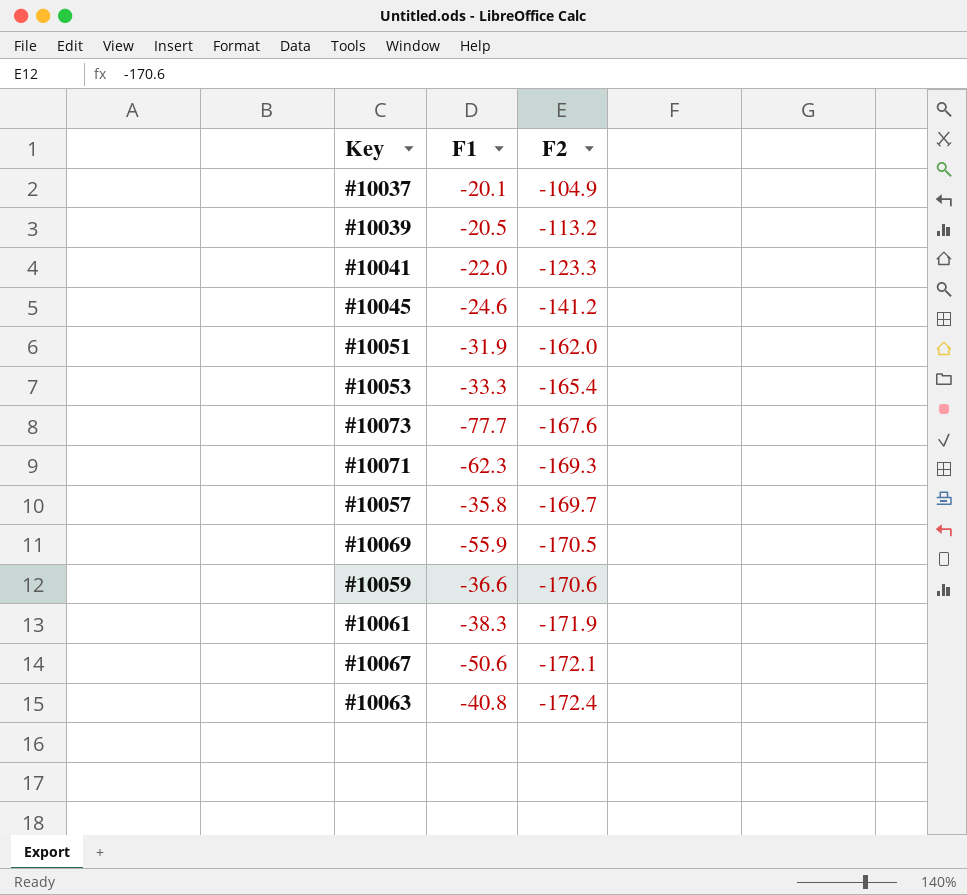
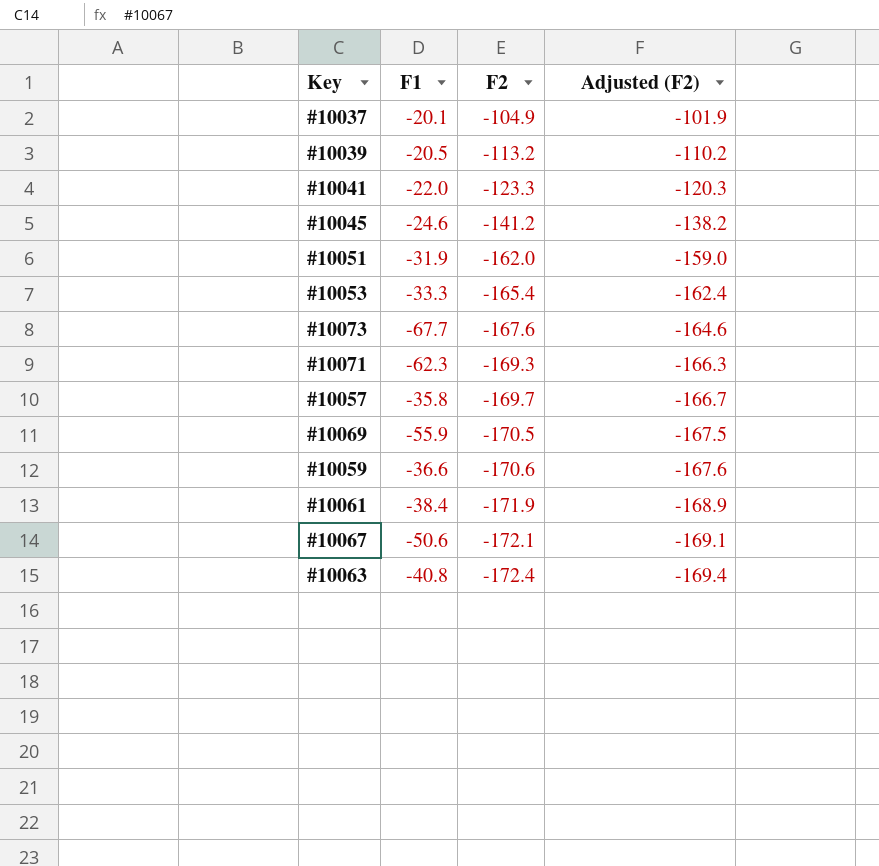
column Adjusted (F2) | formula: none -> [F2] + 3
#10073 | F1: -77.7 -> -67.7
#10061 | F1: -38.3 -> -38.4

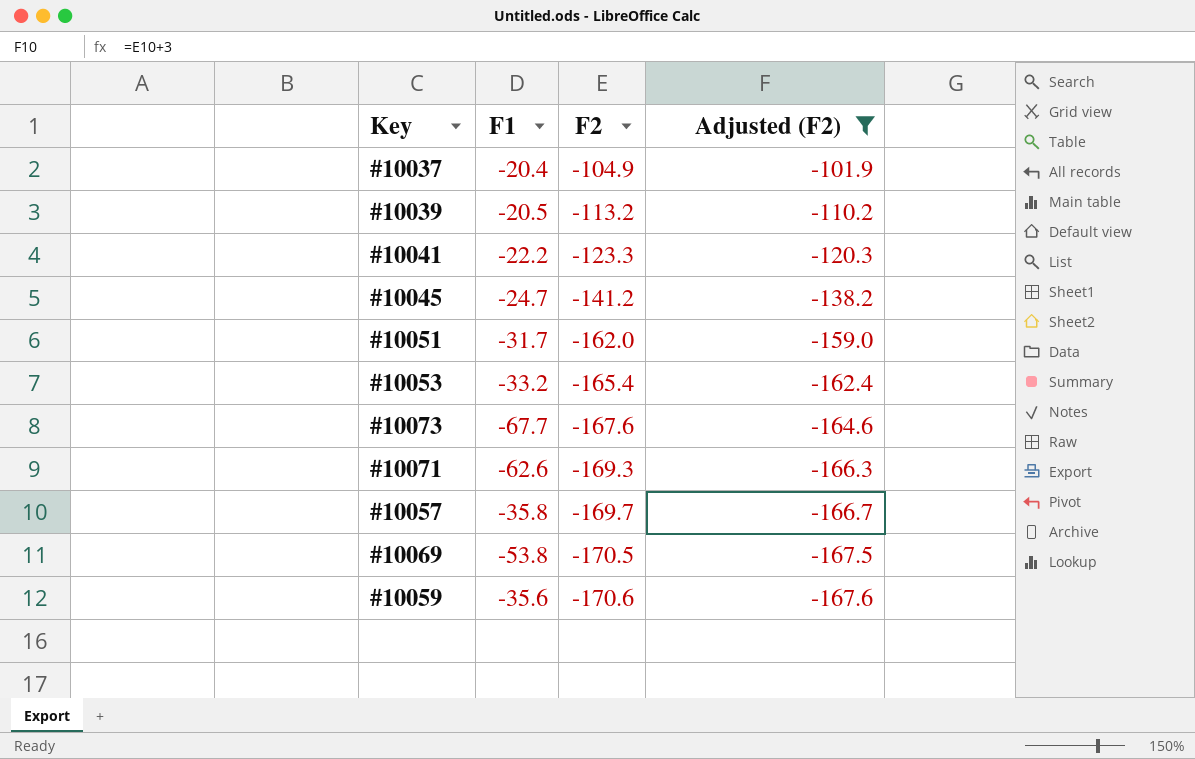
filter: none -> Adjusted (F2) >= -167.6
#10037 | F1: -20.1 -> -20.4
#10041 | F1: -22.0 -> -22.2
#10045 | F1: -24.6 -> -24.7
#10051 | F1: -31.9 -> -31.7
#10053 | F1: -33.3 -> -33.2
#10071 | F1: -62.3 -> -62.6
#10069 | F1: -55.9 -> -53.8
#10059 | F1: -36.6 -> -35.6

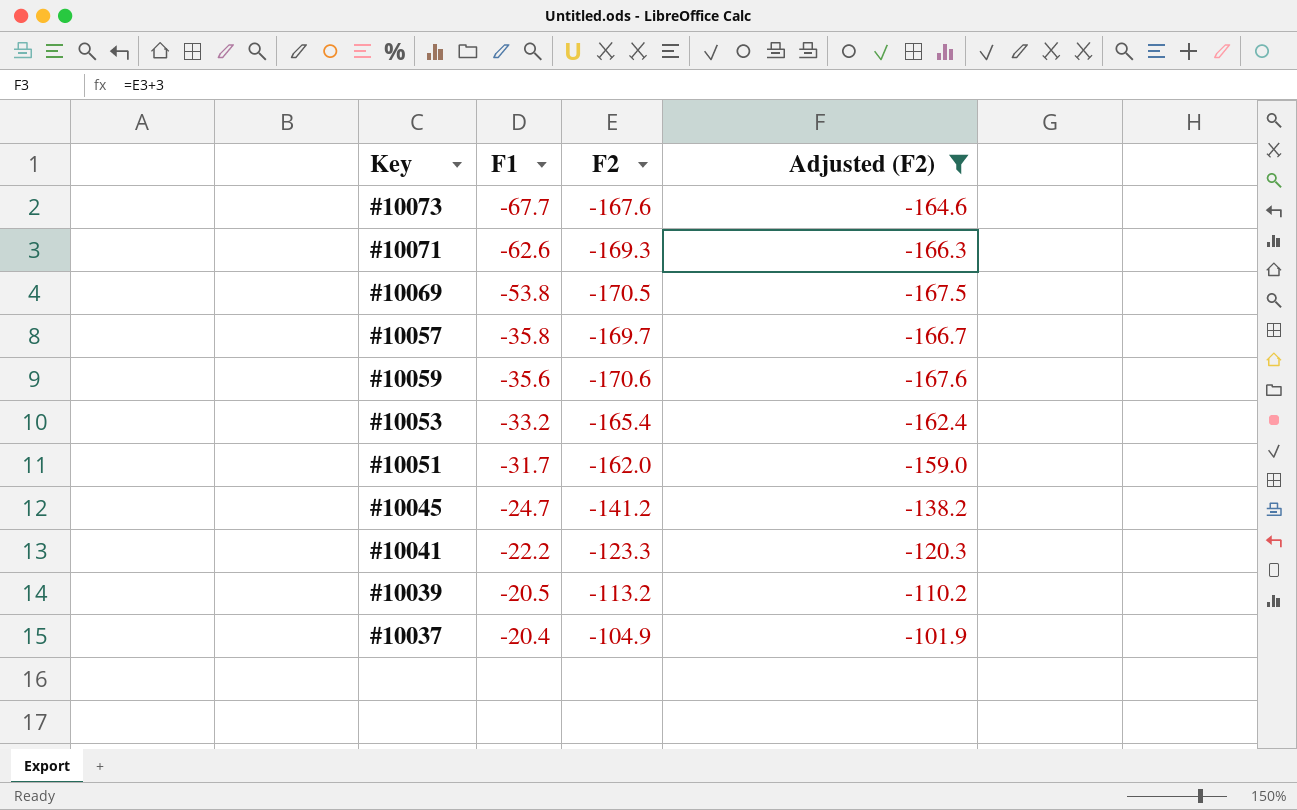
row order: F2 descending -> F1 ascending

